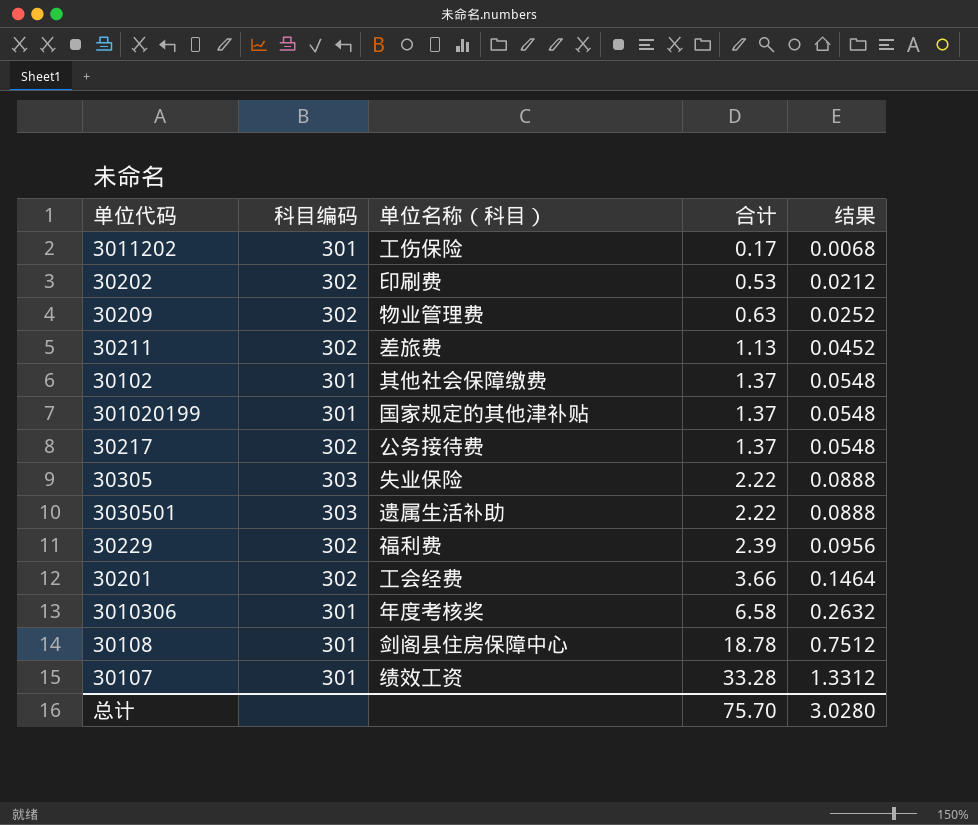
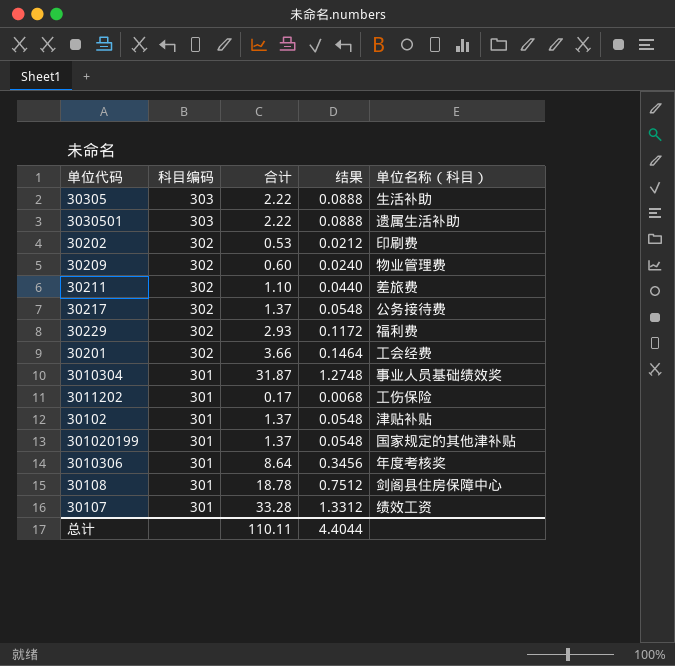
row order: 合计 ascending -> 科目编码 descending
column 单位名称（科目） | position: 3 -> 5
30305 | 单位名称（科目）: 失业保险 -> 生活补助
30209 | 合计: 0.63 -> 0.60
30209 | 结果: 0.0252 -> 0.0240
30211 | 合计: 1.13 -> 1.10
30211 | 结果: 0.0452 -> 0.0440
30229 | 合计: 2.39 -> 2.93
30229 | 结果: 0.0956 -> 0.1172
row 3010304: none -> 301 | 31.87 | 1.2748 | 事业人员基础绩效奖
30102 | 单位名称（科目）: 其他社会保障缴费 -> 津贴补贴
3010306 | 合计: 6.58 -> 8.64
3010306 | 结果: 0.2632 -> 0.3456
总计 | 合计: 75.70 -> 110.11
总计 | 结果: 3.0280 -> 4.4044

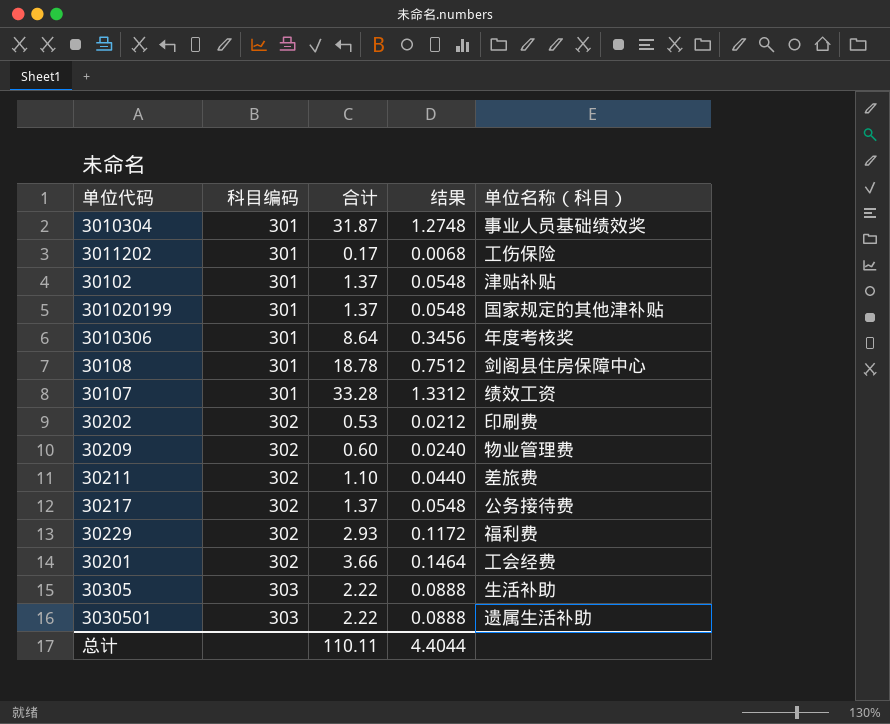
row order: 科目编码 descending -> 科目编码 ascending

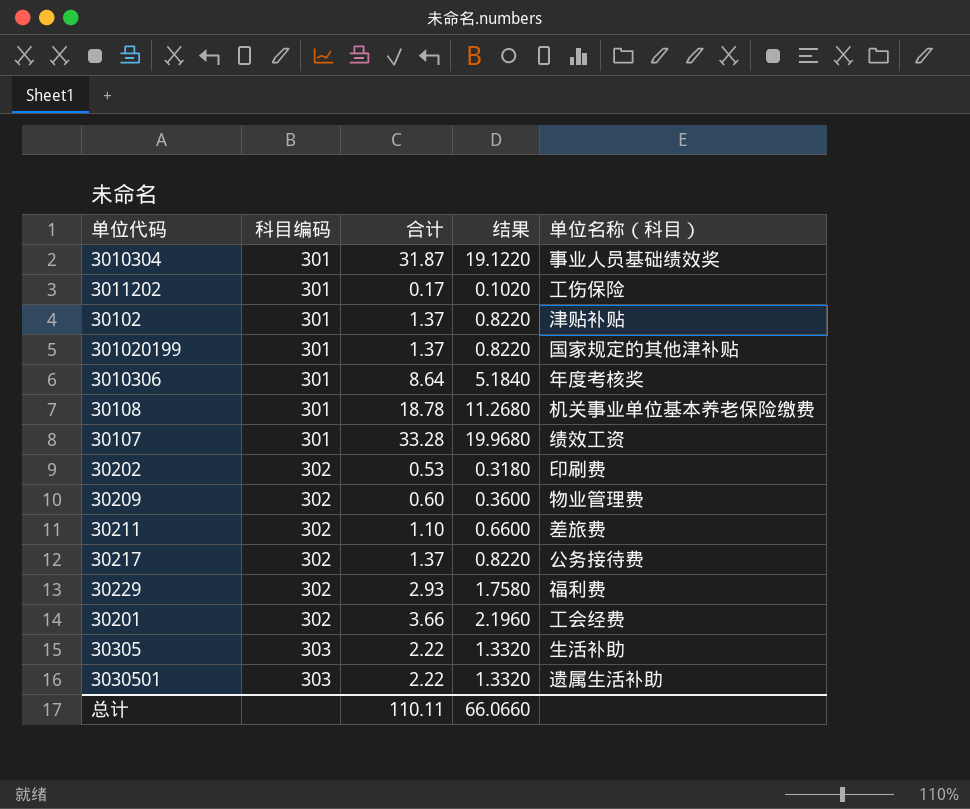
column 结果 | formula: [合计] * 0.04 -> [合计] * 0.6
30108 | 单位名称（科目）: 剑阁县住房保障中心 -> 机关事业单位基本养老保险缴费
总计 | 结果: 4.4044 -> 66.0660

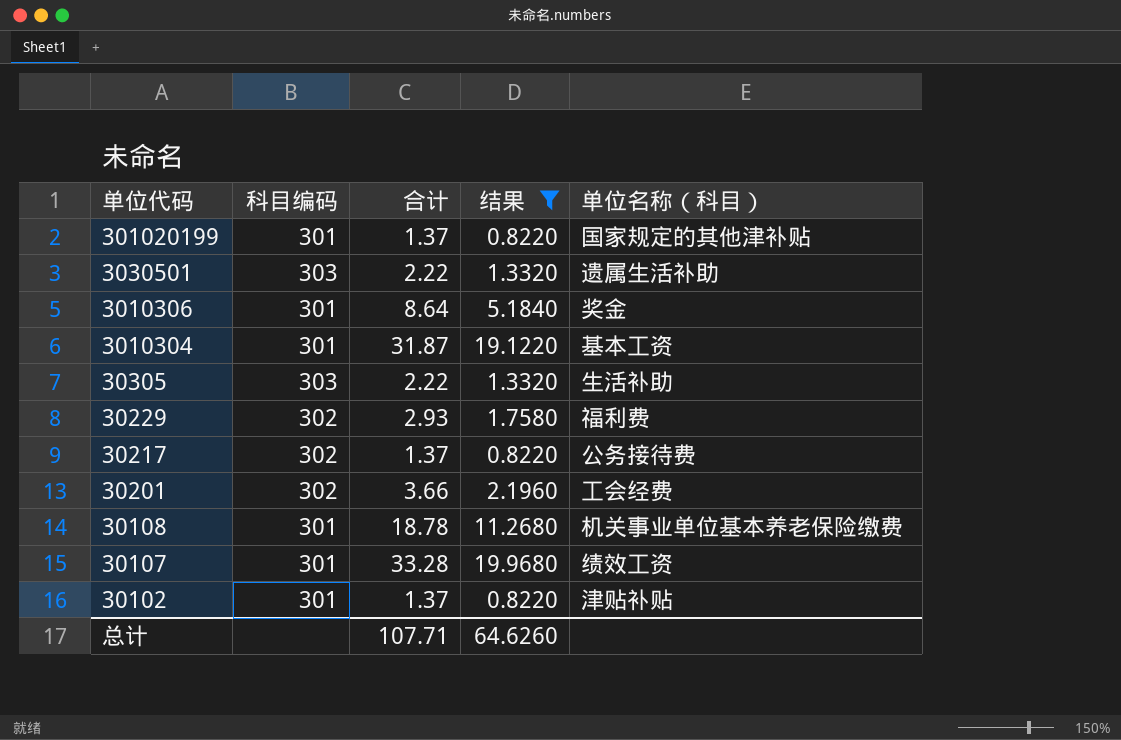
filter: none -> 结果 >= 0.8220
row order: 科目编码 ascending -> 单位代码 descending
3010306 | 单位名称（科目）: 年度考核奖 -> 奖金
3010304 | 单位名称（科目）: 事业人员基础绩效奖 -> 基本工资
总计 | 合计: 110.11 -> 107.71
总计 | 结果: 66.0660 -> 64.6260

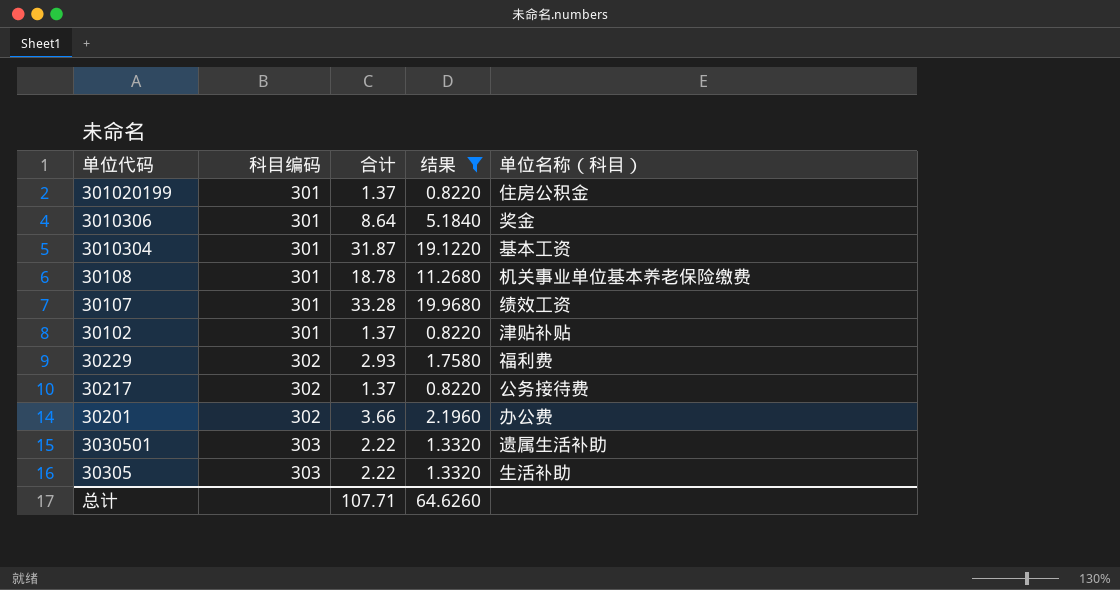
row order: 单位代码 descending -> 科目编码 ascending
301020199 | 单位名称（科目）: 国家规定的其他津补贴 -> 住房公积金
30201 | 单位名称（科目）: 工会经费 -> 办公费

